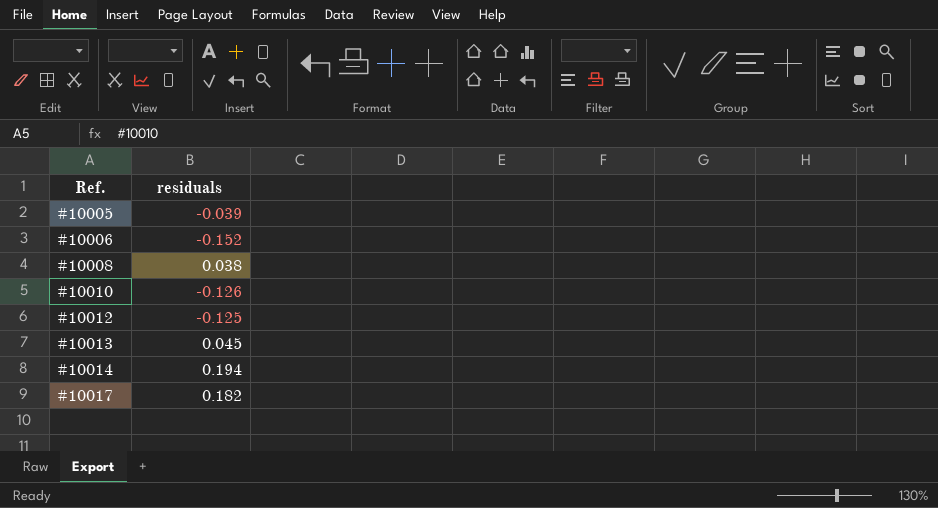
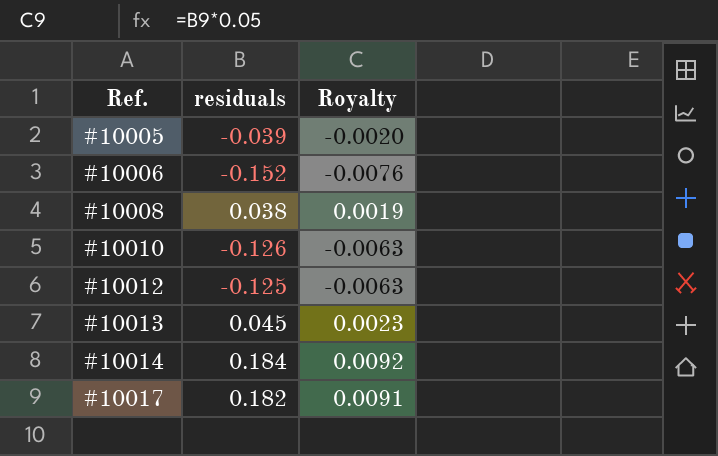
column Royalty | formula: none -> [residuals] * 0.05
#10014 | residuals: 0.194 -> 0.184

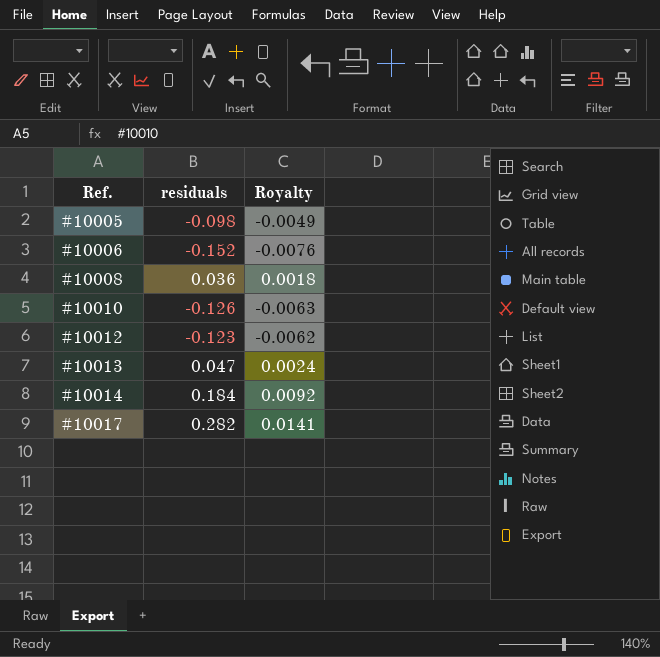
#10005 | residuals: -0.039 -> -0.098
#10005 | Royalty: -0.0020 -> -0.0049
#10008 | residuals: 0.038 -> 0.036
#10008 | Royalty: 0.0019 -> 0.0018
#10012 | residuals: -0.125 -> -0.123
#10012 | Royalty: -0.0063 -> -0.0062
#10013 | residuals: 0.045 -> 0.047
#10013 | Royalty: 0.0023 -> 0.0024
#10017 | residuals: 0.182 -> 0.282
#10017 | Royalty: 0.0091 -> 0.0141

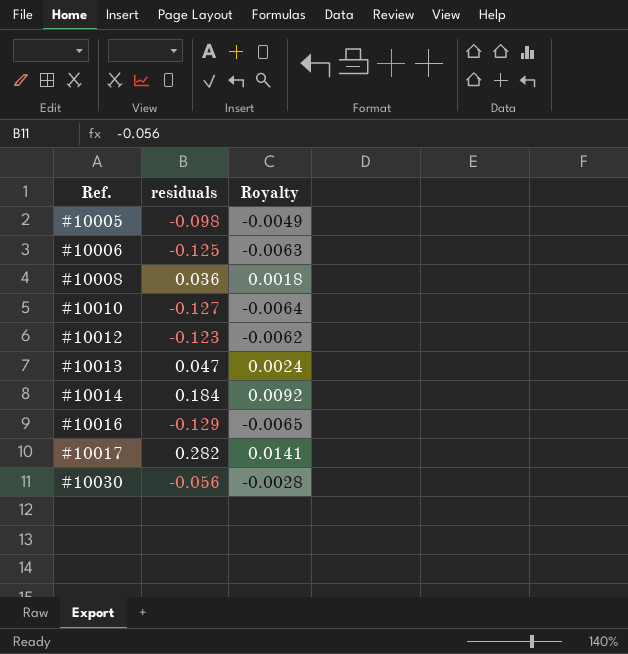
#10006 | residuals: -0.152 -> -0.125
#10006 | Royalty: -0.0076 -> -0.0063
#10010 | residuals: -0.126 -> -0.127
#10010 | Royalty: -0.0063 -> -0.0064
row #10016: none -> -0.129 | -0.0065
row #10030: none -> -0.056 | -0.0028

